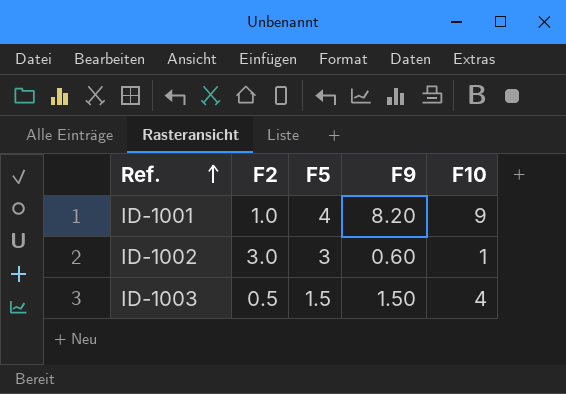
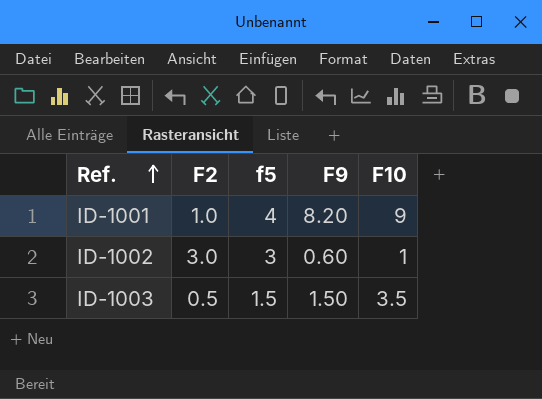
column name: F5 -> f5
ID-1003 | F10: 4 -> 3.5

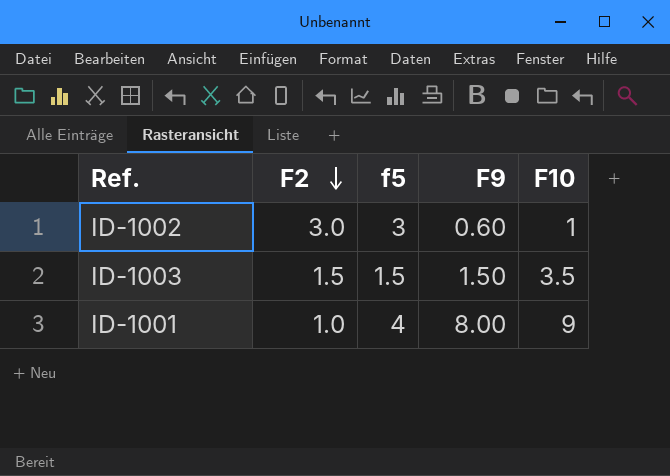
row order: Ref. ascending -> F2 descending
ID-1003 | F2: 0.5 -> 1.5
ID-1001 | F9: 8.20 -> 8.00

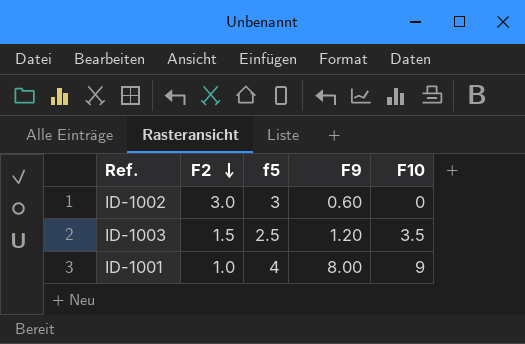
ID-1002 | F10: 1 -> 0
ID-1003 | f5: 1.5 -> 2.5
ID-1003 | F9: 1.50 -> 1.20

